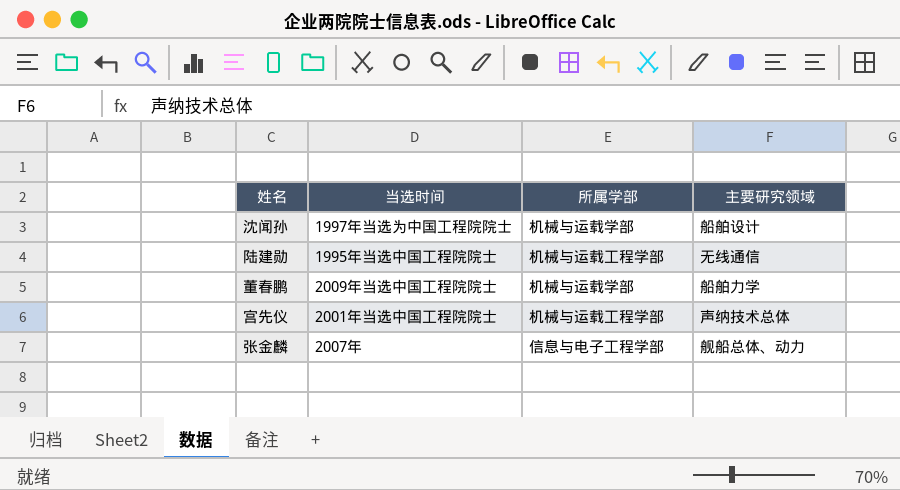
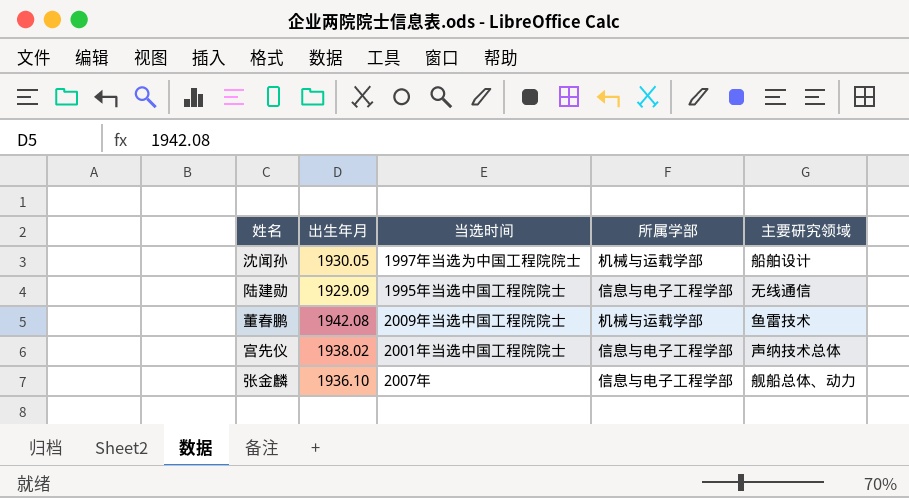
column 出生年月 | position: none -> 2
陆建勋 | 所属学部: 机械与运载工程学部 -> 信息与电子工程学部
董春鹏 | 主要研究领域: 船舶力学 -> 鱼雷技术
宫先仪 | 所属学部: 机械与运载工程学部 -> 信息与电子工程学部

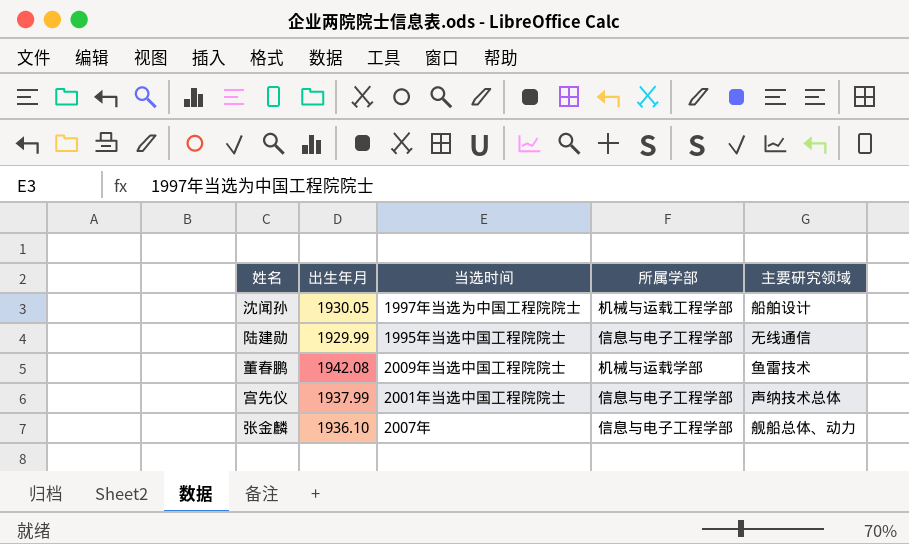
沈闻孙 | 所属学部: 机械与运载学部 -> 机械与运载工程学部
陆建勋 | 出生年月: 1929.09 -> 1929.99
宫先仪 | 出生年月: 1938.02 -> 1937.99

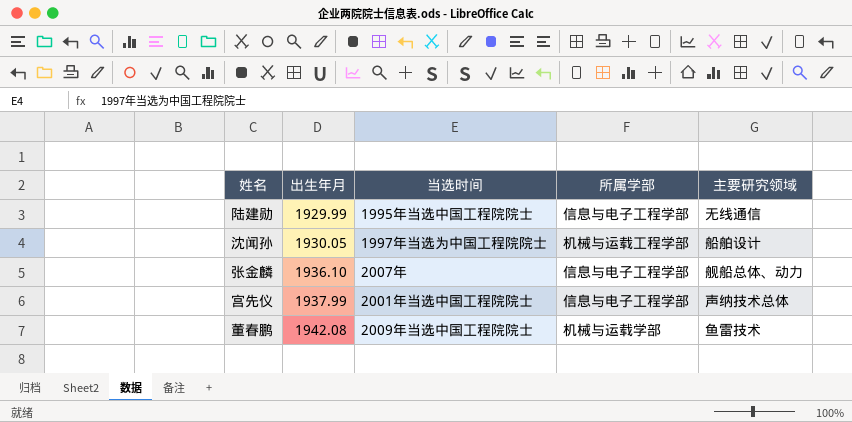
row order: none -> 出生年月 ascending

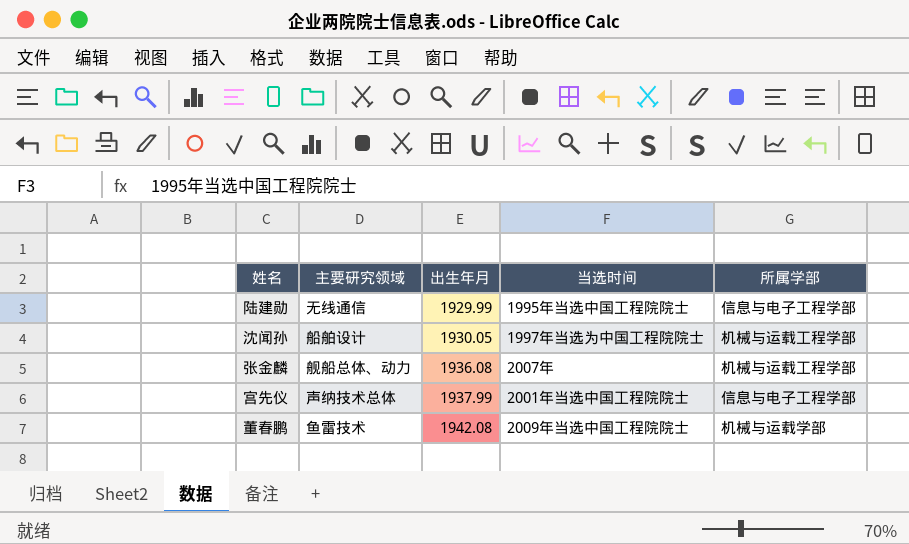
column 主要研究领域 | position: 5 -> 2
张金麟 | 出生年月: 1936.10 -> 1936.08
张金麟 | 所属学部: 信息与电子工程学部 -> 机械与运载工程学部

